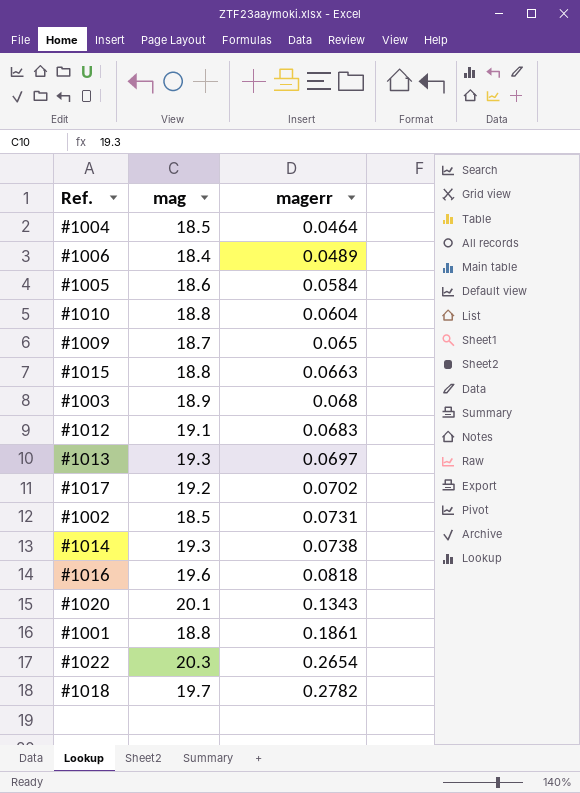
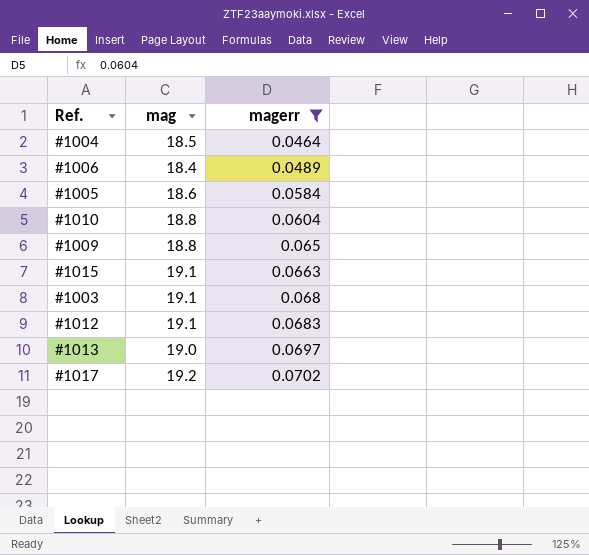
filter: none -> magerr <= 0.0702
#1009 | mag: 18.7 -> 18.8
#1015 | mag: 18.8 -> 19.1
#1003 | mag: 18.9 -> 19.1
#1013 | mag: 19.3 -> 19.0

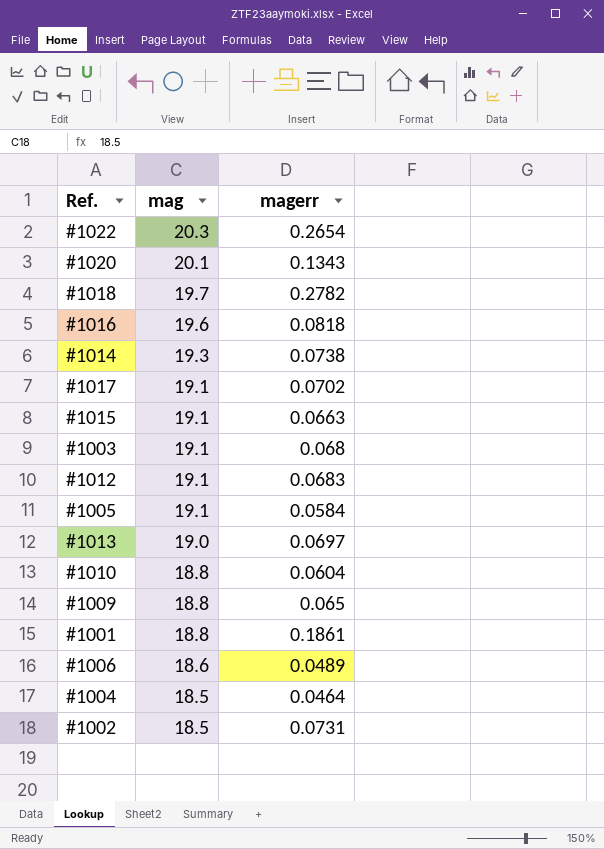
filter: magerr <= 0.0702 -> none
row order: magerr ascending -> mag descending
#1017 | mag: 19.2 -> 19.1
#1005 | mag: 18.6 -> 19.1
#1006 | mag: 18.4 -> 18.6

